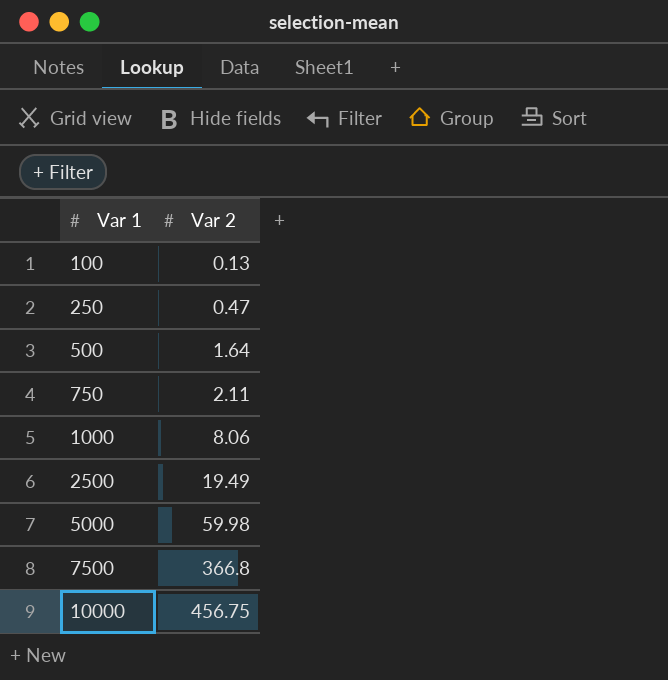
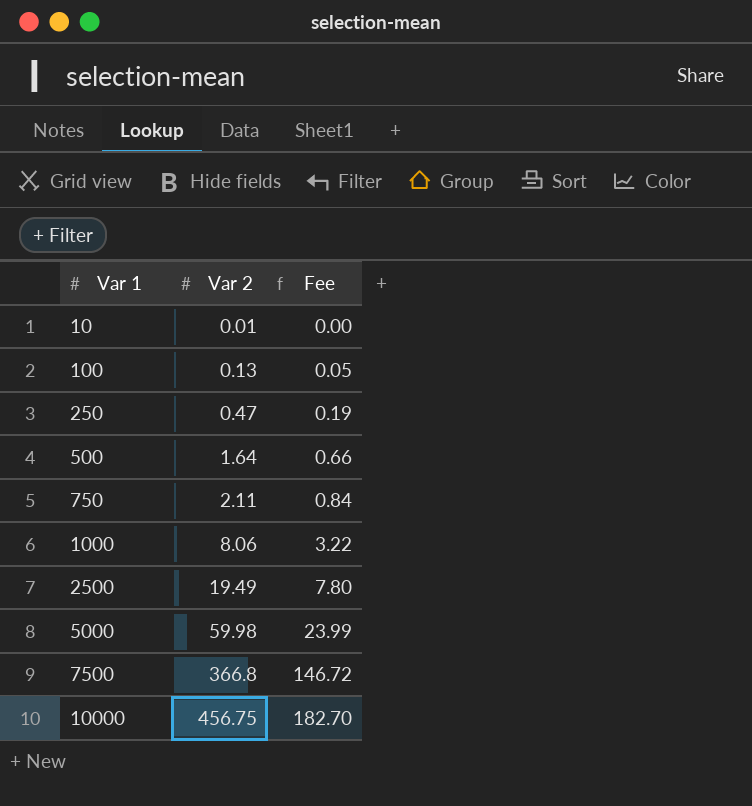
column Fee | formula: none -> [Var 2] * 0.4
row 10: none -> 0.01 | 0.00

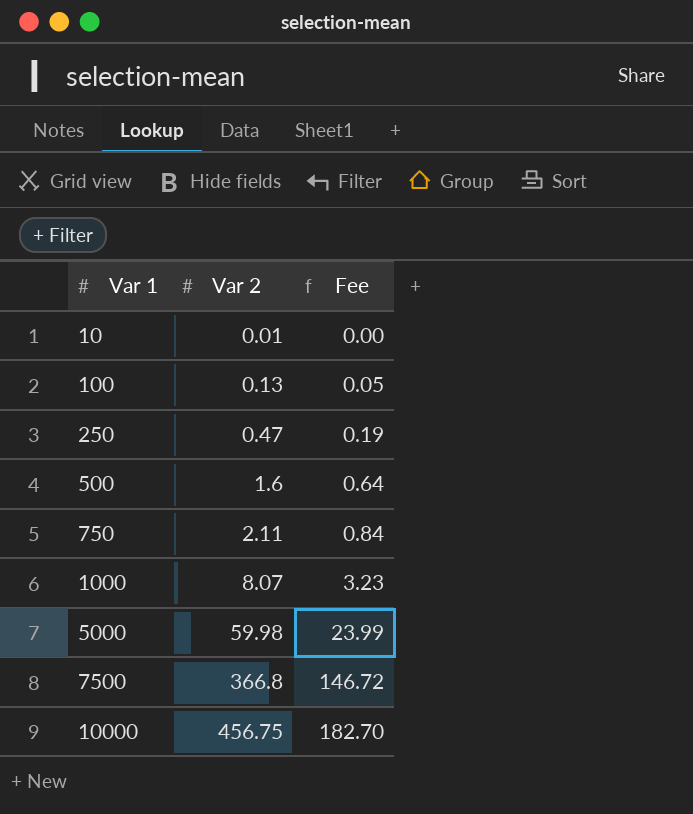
row 2500: 19.49 | 7.80 -> none
500 | Var 2: 1.64 -> 1.6
500 | Fee: 0.66 -> 0.64
1000 | Var 2: 8.06 -> 8.07
1000 | Fee: 3.22 -> 3.23

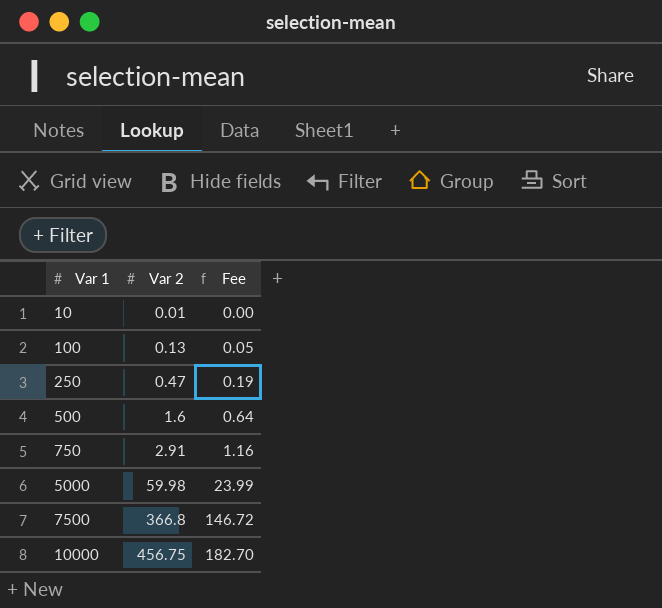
row 1000: 8.07 | 3.23 -> none
750 | Var 2: 2.11 -> 2.91
750 | Fee: 0.84 -> 1.16

